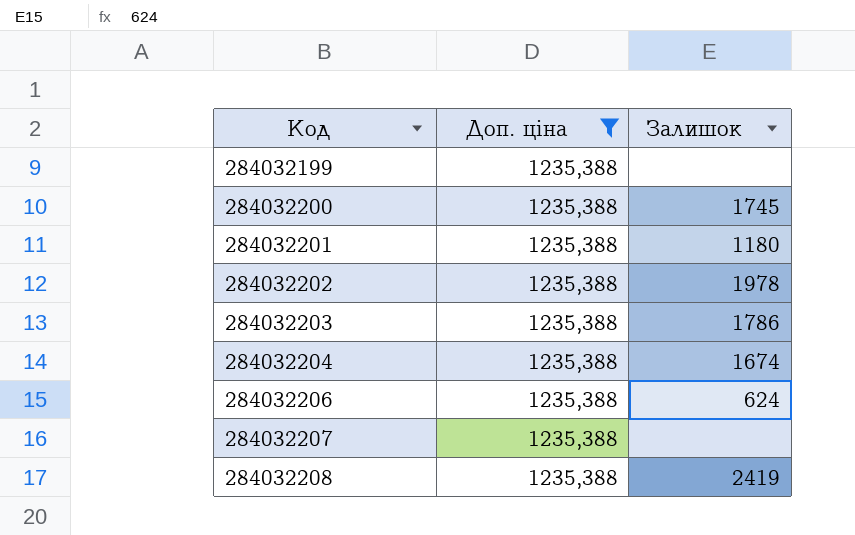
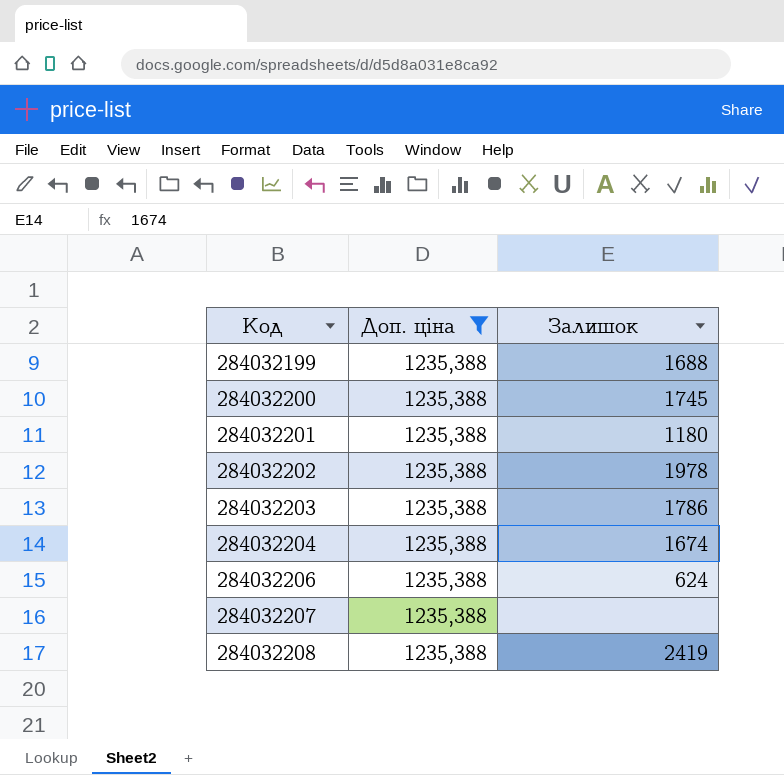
284032199 | Залишок: none -> 1688

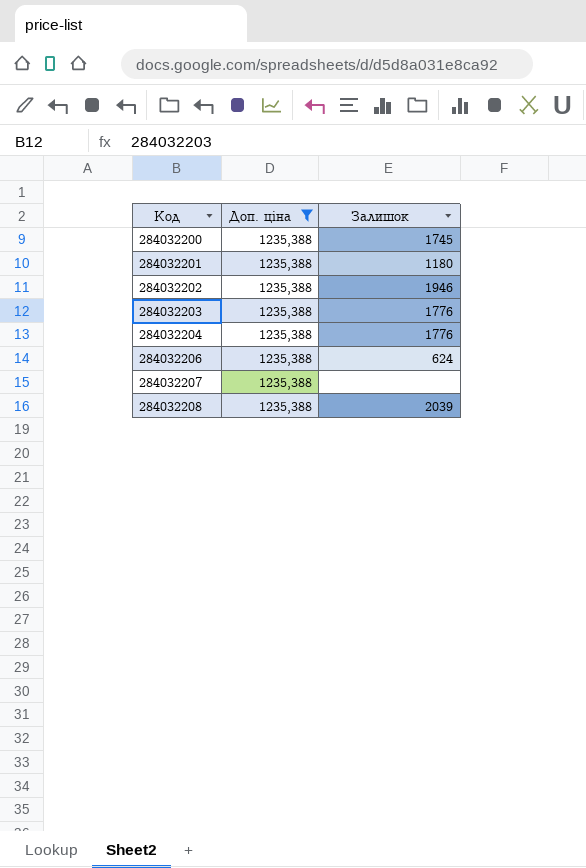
row 284032199: 1235,388 | 1688 -> none
284032202 | Залишок: 1978 -> 1946
284032203 | Залишок: 1786 -> 1776
284032204 | Залишок: 1674 -> 1776
284032208 | Залишок: 2419 -> 2039

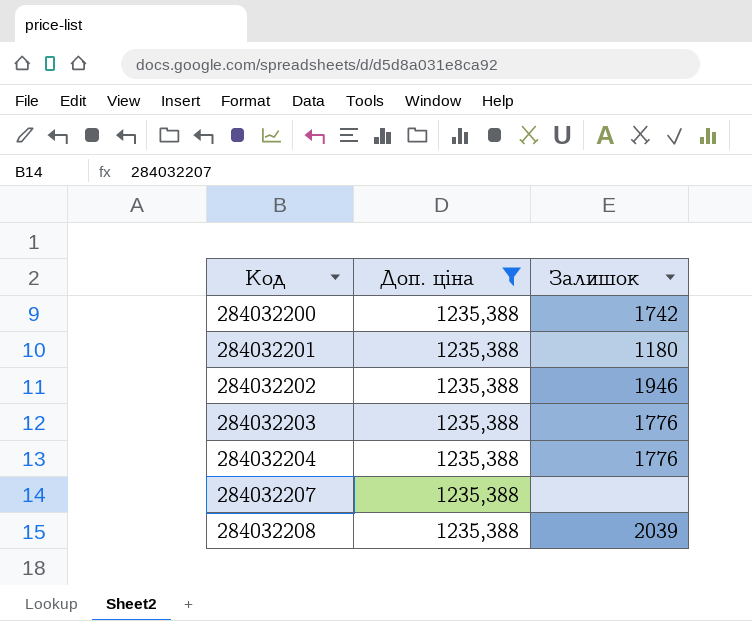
row 284032206: 1235,388 | 624 -> none
284032200 | Залишок: 1745 -> 1742

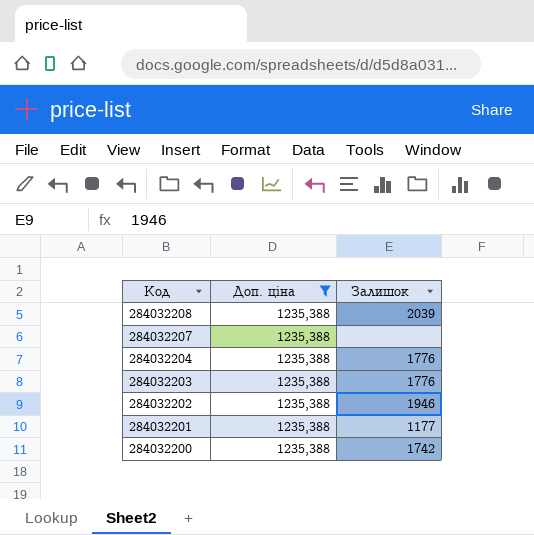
row order: Код ascending -> Код descending
284032201 | Залишок: 1180 -> 1177

